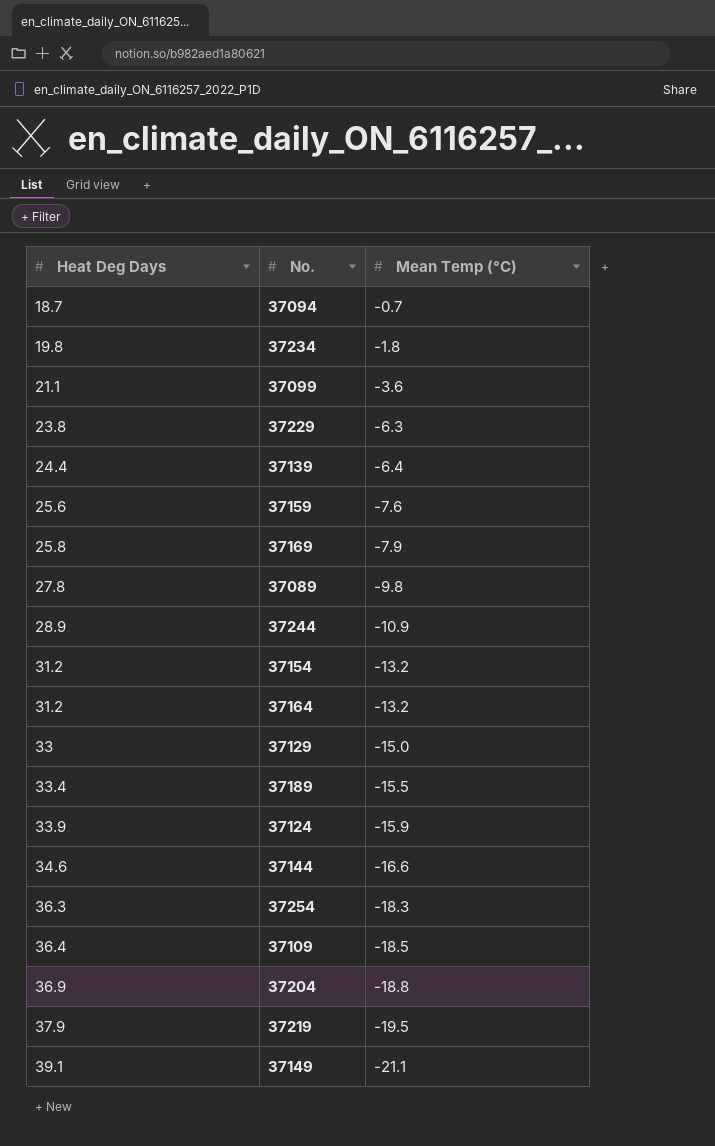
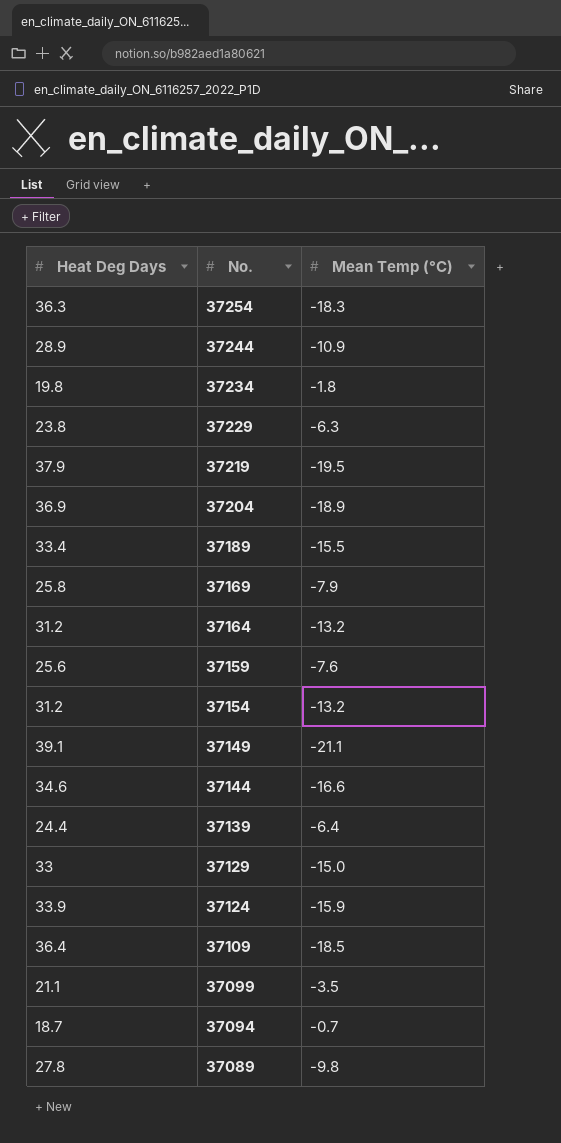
row order: Heat Deg Days ascending -> No. descending
37204 | Mean Temp (°C): -18.8 -> -18.9
37099 | Mean Temp (°C): -3.6 -> -3.5

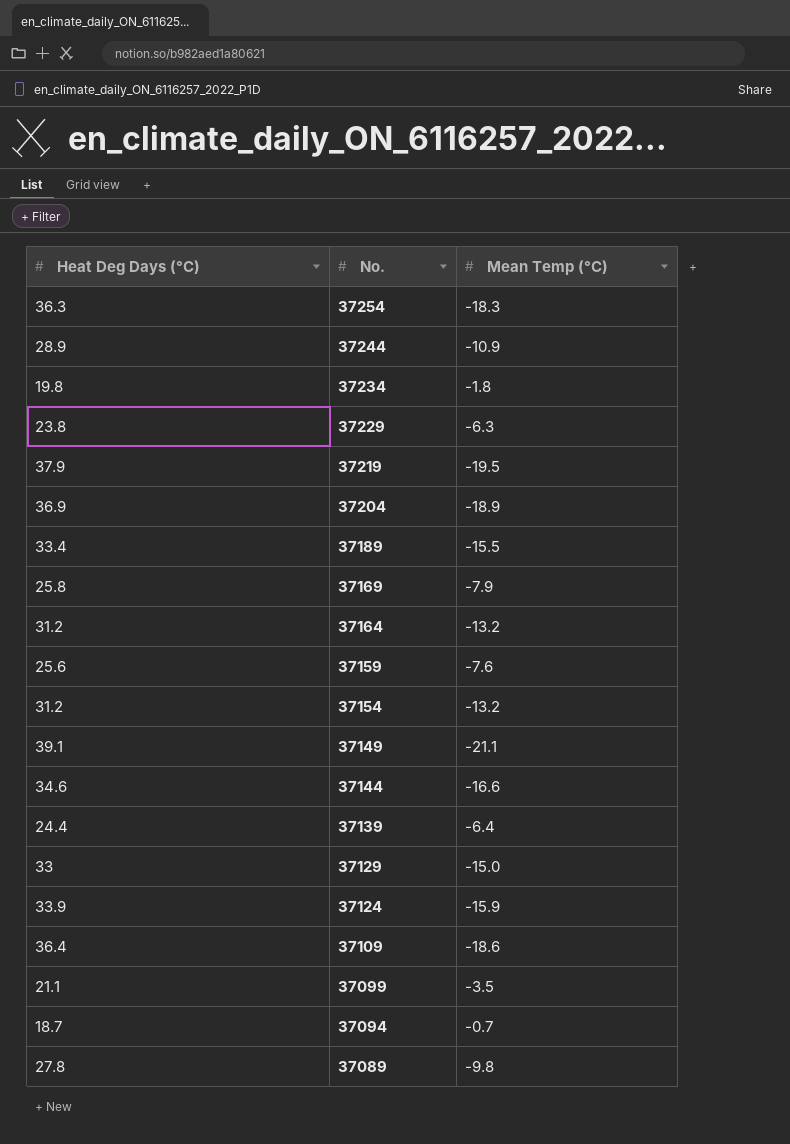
column name: Heat Deg Days -> Heat Deg Days (°C)
37109 | Mean Temp (°C): -18.5 -> -18.6

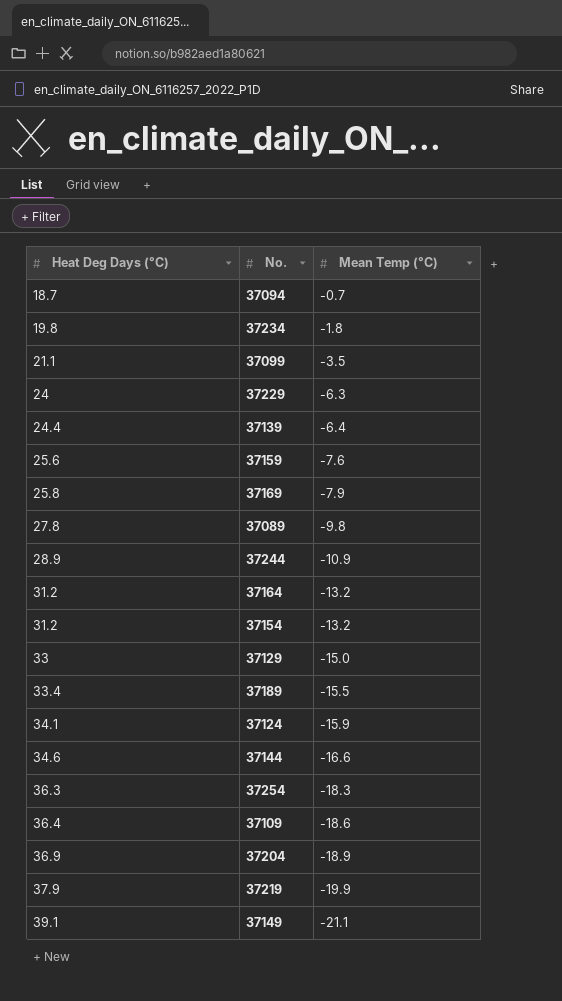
row order: No. descending -> Heat Deg Days (°C) ascending
37229 | Heat Deg Days (°C): 23.8 -> 24
37124 | Heat Deg Days (°C): 33.9 -> 34.1
37219 | Mean Temp (°C): -19.5 -> -19.9

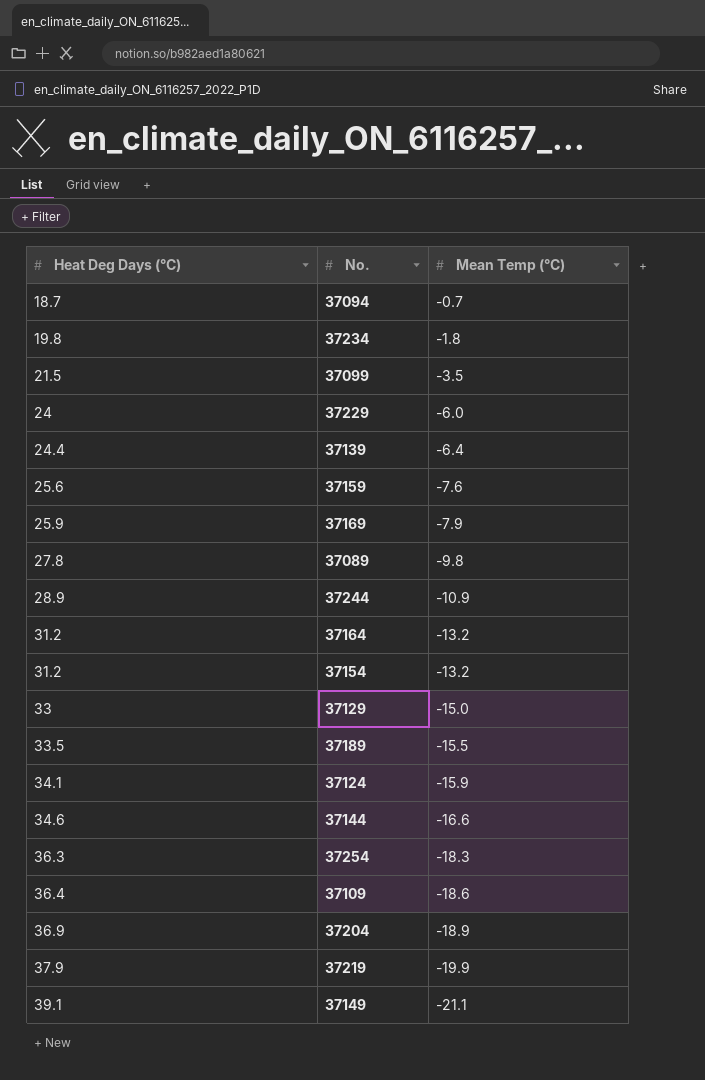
37099 | Heat Deg Days (°C): 21.1 -> 21.5
37229 | Mean Temp (°C): -6.3 -> -6.0
37169 | Heat Deg Days (°C): 25.8 -> 25.9
37189 | Heat Deg Days (°C): 33.4 -> 33.5

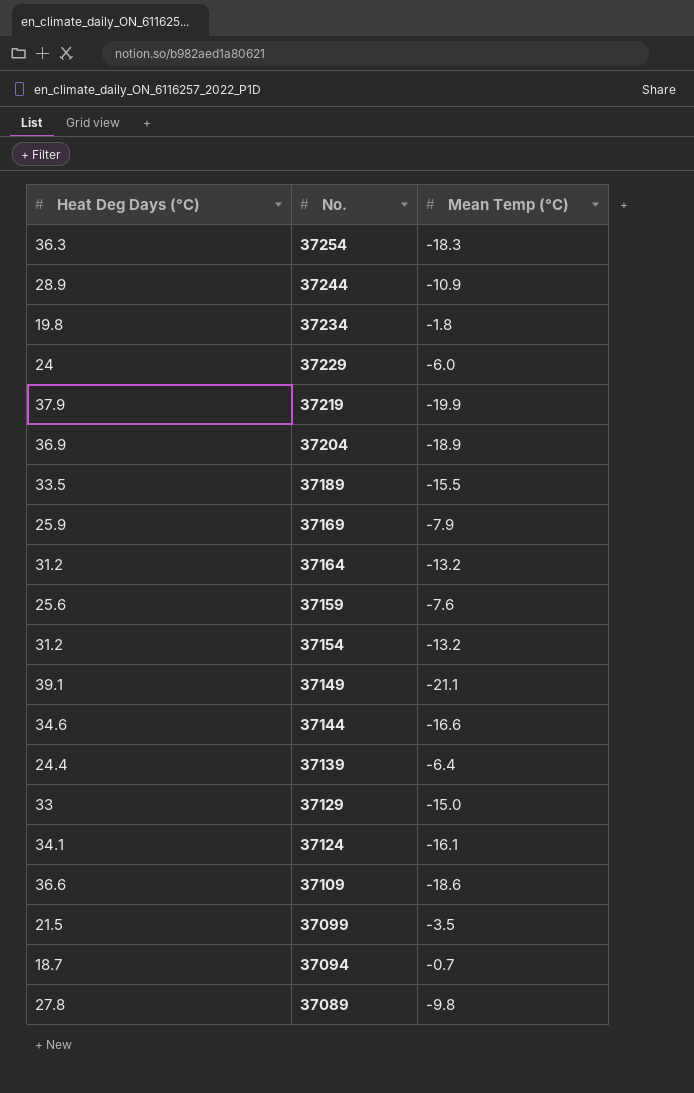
row order: Heat Deg Days (°C) ascending -> No. descending
37124 | Mean Temp (°C): -15.9 -> -16.1
37109 | Heat Deg Days (°C): 36.4 -> 36.6

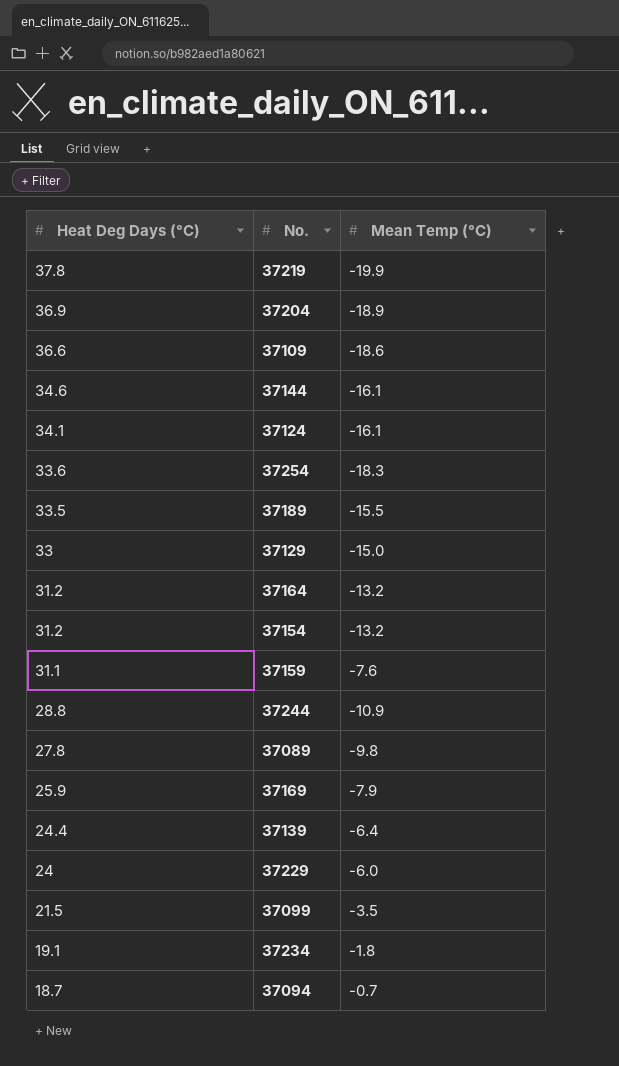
row order: No. descending -> Heat Deg Days (°C) descending
row 37149: 39.1 | -21.1 -> none
37219 | Heat Deg Days (°C): 37.9 -> 37.8
37144 | Mean Temp (°C): -16.6 -> -16.1
37254 | Heat Deg Days (°C): 36.3 -> 33.6
37159 | Heat Deg Days (°C): 25.6 -> 31.1
37244 | Heat Deg Days (°C): 28.9 -> 28.8
37234 | Heat Deg Days (°C): 19.8 -> 19.1

